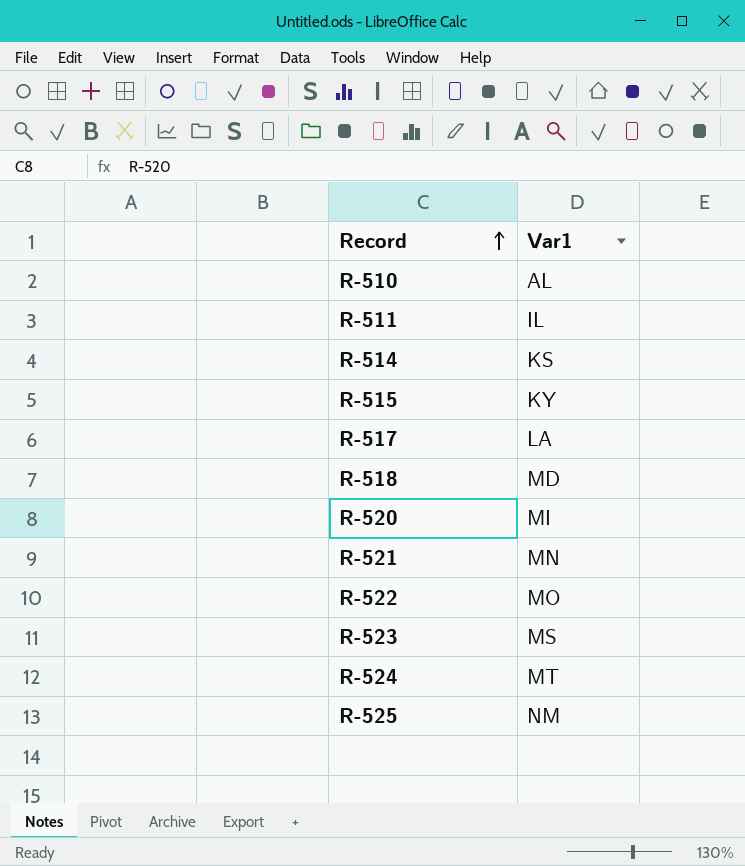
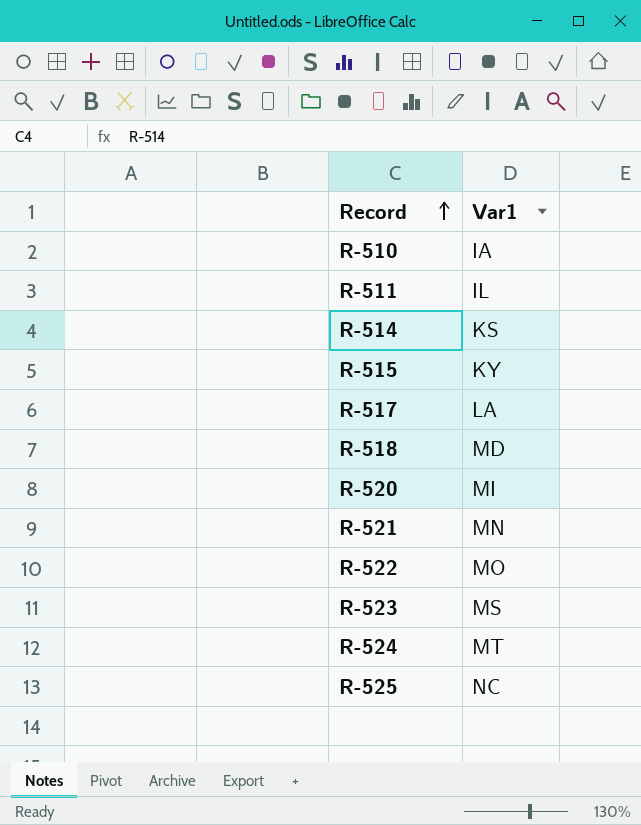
R-510 | Var1: AL -> IA
R-525 | Var1: NM -> NC

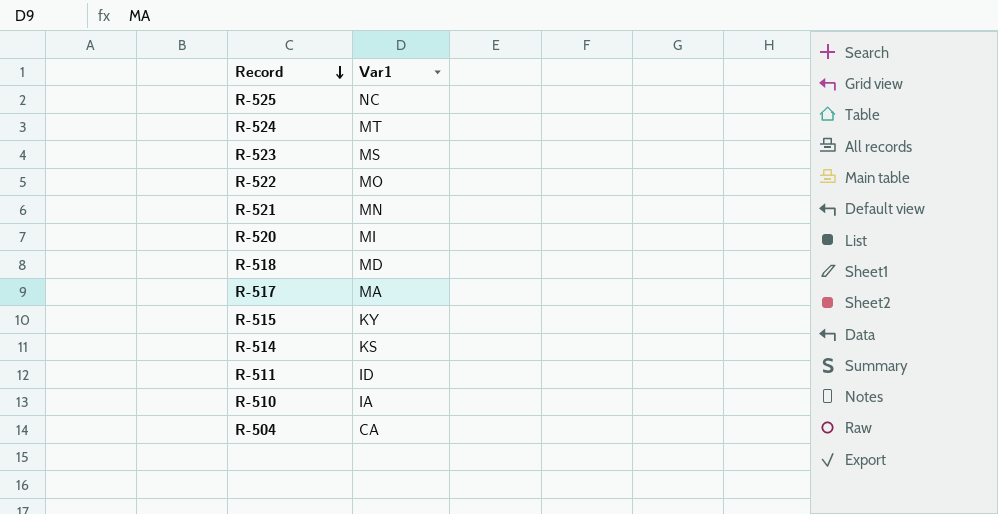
row order: Record ascending -> Record descending
R-517 | Var1: LA -> MA
R-511 | Var1: IL -> ID
row R-504: none -> CA

